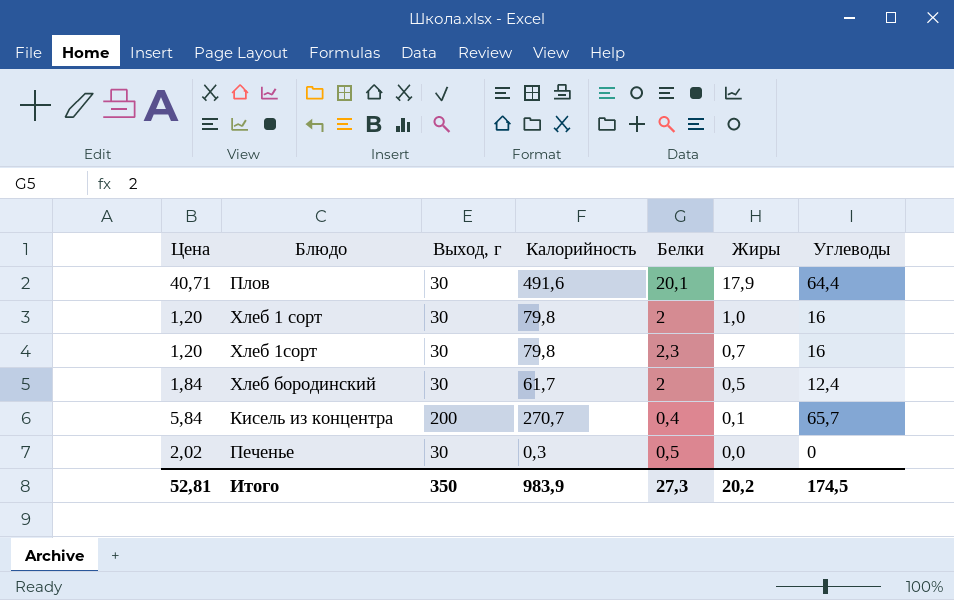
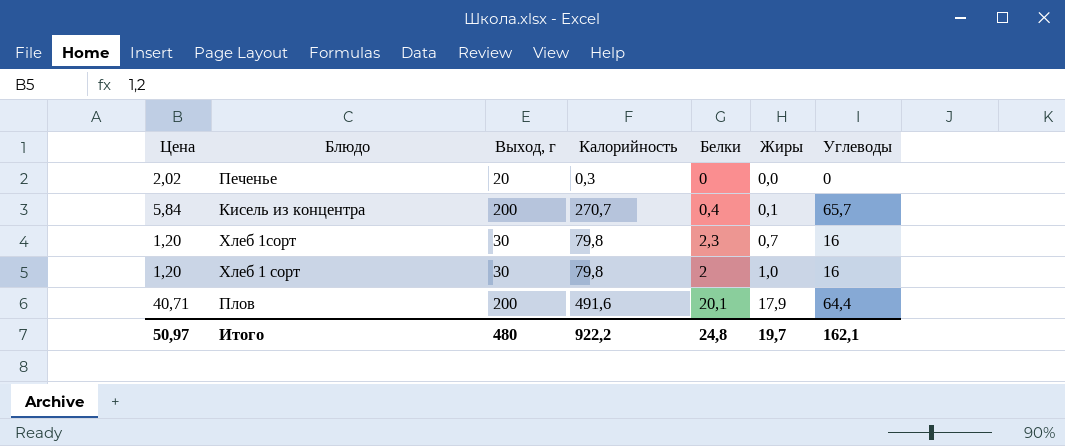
row order: Жиры descending -> Жиры ascending
row Хлеб бородинский: 1,84 | 30 | 61,7 | 2 | 0,5 | 12,4 -> none
Печенье | Выход, г: 30 -> 20
Печенье | Белки: 0,5 -> 0
Плов | Выход, г: 30 -> 200
Итого | Цена: 52,81 -> 50,97
Итого | Выход, г: 350 -> 480
Итого | Калорийность: 983,9 -> 922,2
Итого | Белки: 27,3 -> 24,8
Итого | Жиры: 20,2 -> 19,7
Итого | Углеводы: 174,5 -> 162,1

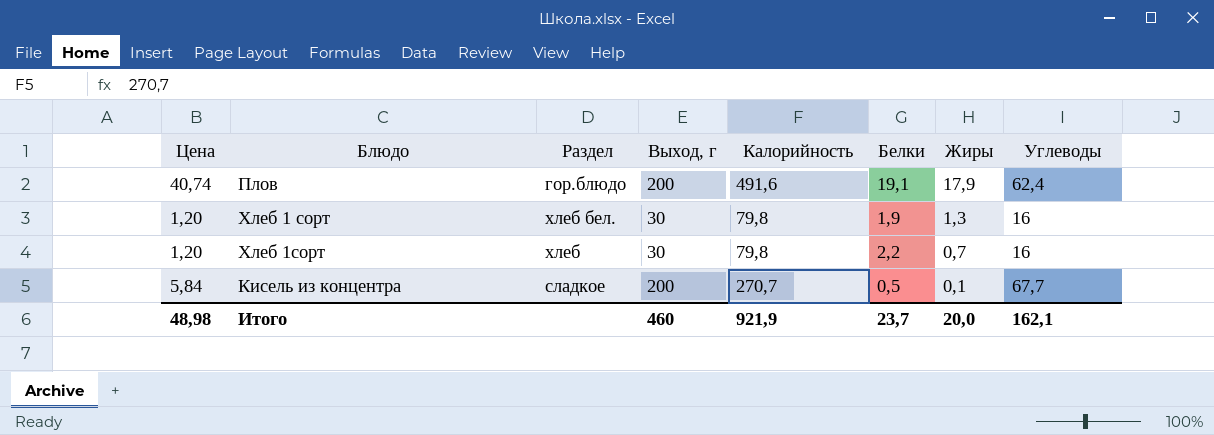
row order: Жиры ascending -> Жиры descending
column Раздел | position: none -> 3
row Печенье: 2,02 | 20 | 0,3 | 0 | 0,0 | 0 -> none
Плов | Цена: 40,71 -> 40,74
Плов | Белки: 20,1 -> 19,1
Плов | Углеводы: 64,4 -> 62,4
Хлеб 1 сорт | Белки: 2 -> 1,9
Хлеб 1 сорт | Жиры: 1,0 -> 1,3
Хлеб 1сорт | Белки: 2,3 -> 2,2
Кисель из концентра | Белки: 0,4 -> 0,5
Кисель из концентра | Углеводы: 65,7 -> 67,7
Итого | Цена: 50,97 -> 48,98
Итого | Выход, г: 480 -> 460
Итого | Калорийность: 922,2 -> 921,9
Итого | Белки: 24,8 -> 23,7
Итого | Жиры: 19,7 -> 20,0

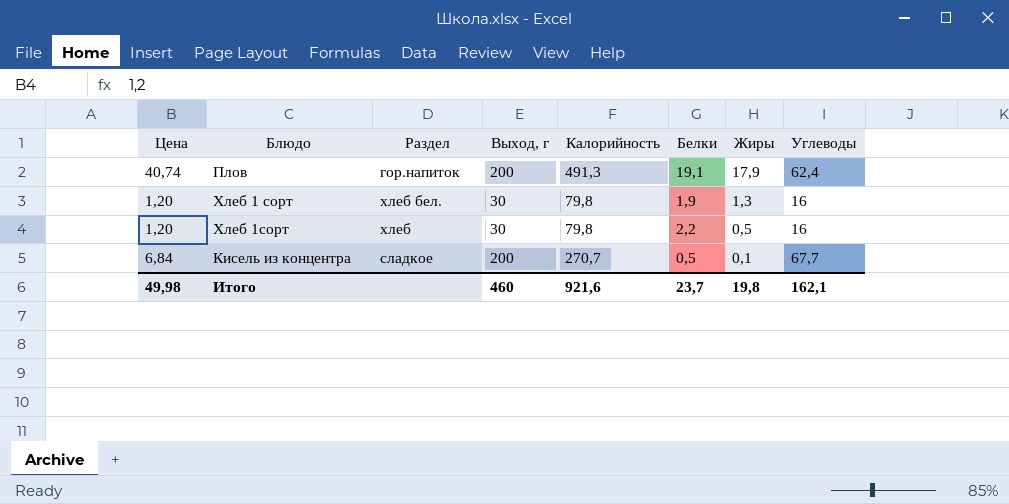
Плов | Раздел: гор.блюдо -> гор.напиток
Плов | Калорийность: 491,6 -> 491,3
Хлеб 1сорт | Жиры: 0,7 -> 0,5
Кисель из концентра | Цена: 5,84 -> 6,84
Итого | Цена: 48,98 -> 49,98
Итого | Калорийность: 921,9 -> 921,6
Итого | Жиры: 20,0 -> 19,8

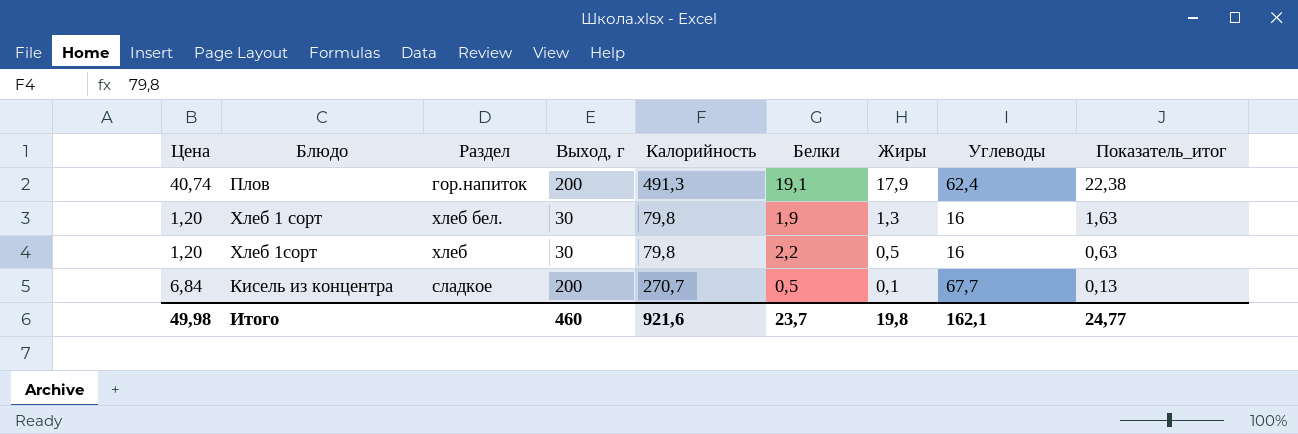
column Показатель_итог | formula: none -> [Жиры] * 1,25

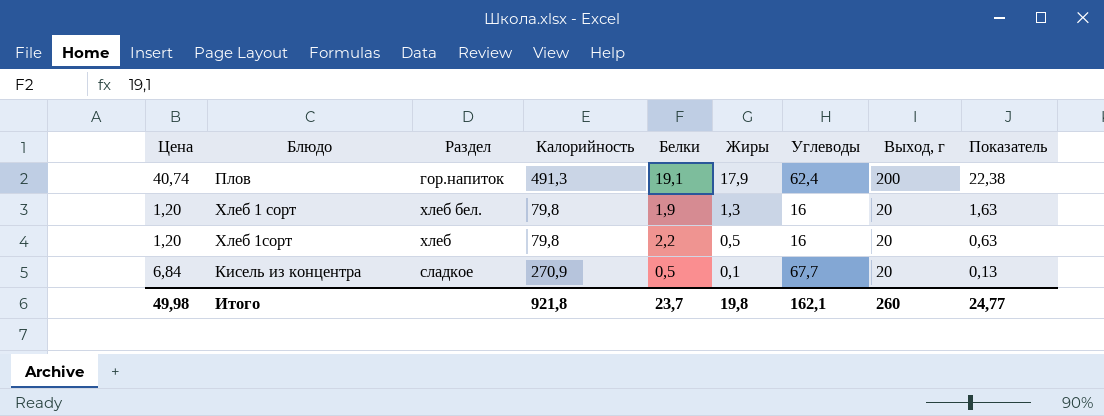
column Выход, г | position: 4 -> 8
column name: Показатель_итог -> Показатель
Хлеб 1 сорт | Выход, г: 30 -> 20
Хлеб 1сорт | Выход, г: 30 -> 20
Кисель из концентра | Калорийность: 270,7 -> 270,9
Кисель из концентра | Выход, г: 200 -> 20
Итого | Калорийность: 921,6 -> 921,8
Итого | Выход, г: 460 -> 260

